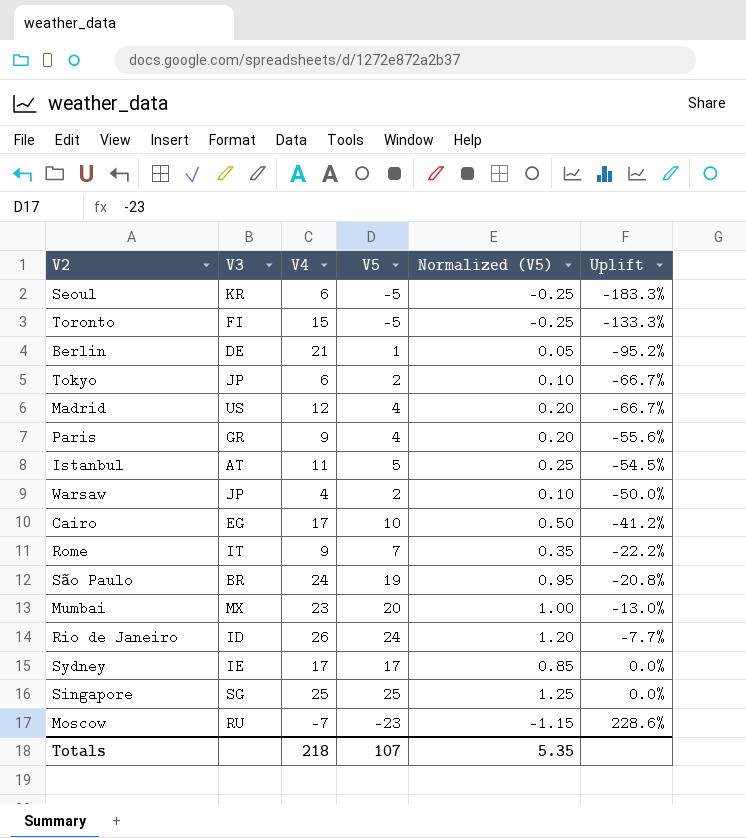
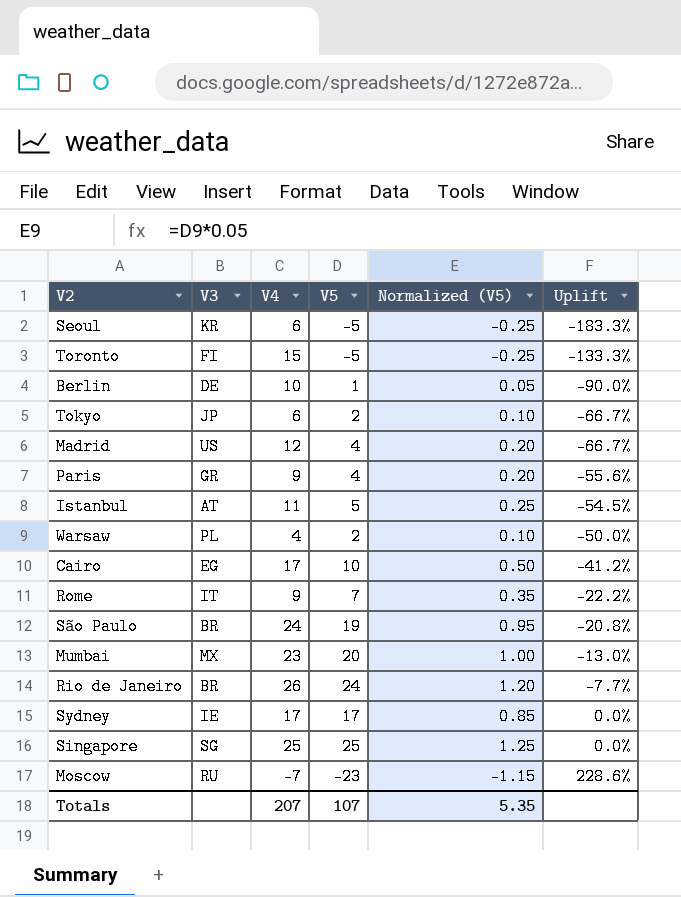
Berlin | V4: 21 -> 10
Berlin | Uplift: -95.2% -> -90.0%
Warsaw | V3: JP -> PL
Rio de Janeiro | V3: ID -> BR
Totals | V4: 218 -> 207

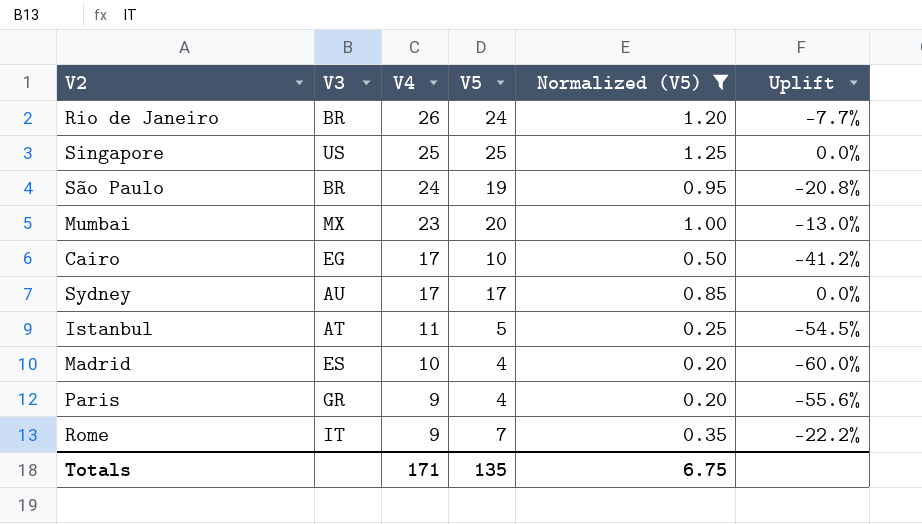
filter: none -> Normalized (V5) >= 0.20
row order: Uplift ascending -> V4 descending
Singapore | V3: SG -> US
Sydney | V3: IE -> AU
Madrid | V3: US -> ES
Madrid | V4: 12 -> 10
Madrid | Uplift: -66.7% -> -60.0%
Totals | V4: 207 -> 171
Totals | V5: 107 -> 135
Totals | Normalized (V5): 5.35 -> 6.75

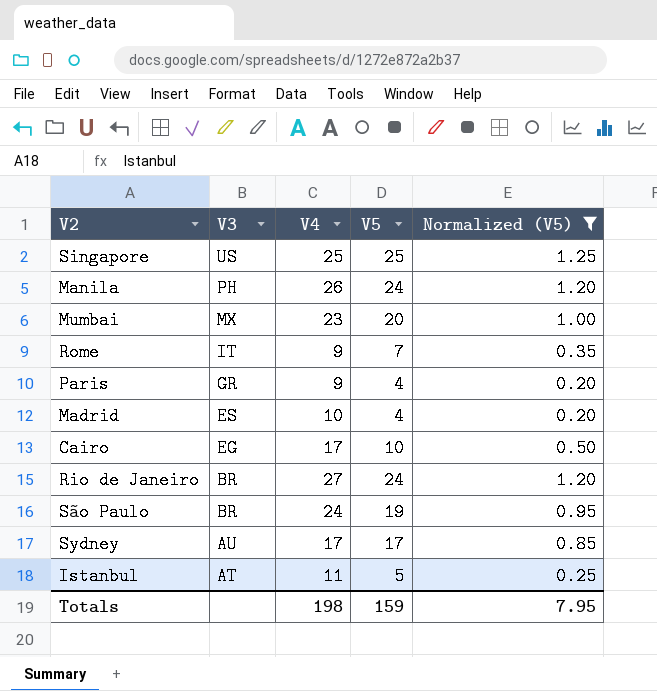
row order: V4 descending -> V3 descending
column Uplift | formula: ([V5] - [V4]) / [V4] -> none
row Manila: none -> PH | 26 | 24 | 1.20
Rio de Janeiro | V4: 26 -> 27
Totals | V4: 171 -> 198
Totals | V5: 135 -> 159
Totals | Normalized (V5): 6.75 -> 7.95

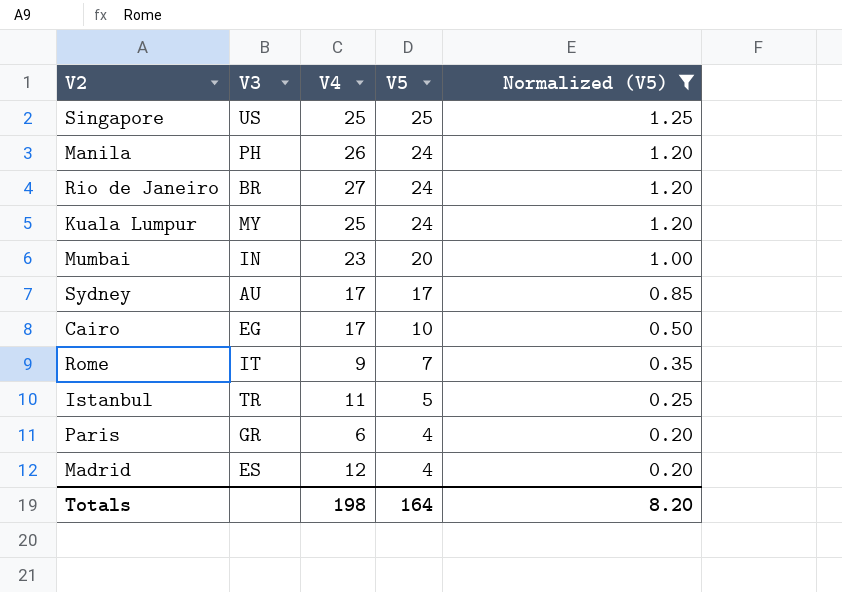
row order: V3 descending -> V5 descending
row São Paulo: BR | 24 | 19 | 0.95 -> none
row Kuala Lumpur: none -> MY | 25 | 24 | 1.20
Mumbai | V3: MX -> IN
Istanbul | V3: AT -> TR
Paris | V4: 9 -> 6
Madrid | V4: 10 -> 12
Totals | V5: 159 -> 164
Totals | Normalized (V5): 7.95 -> 8.20

